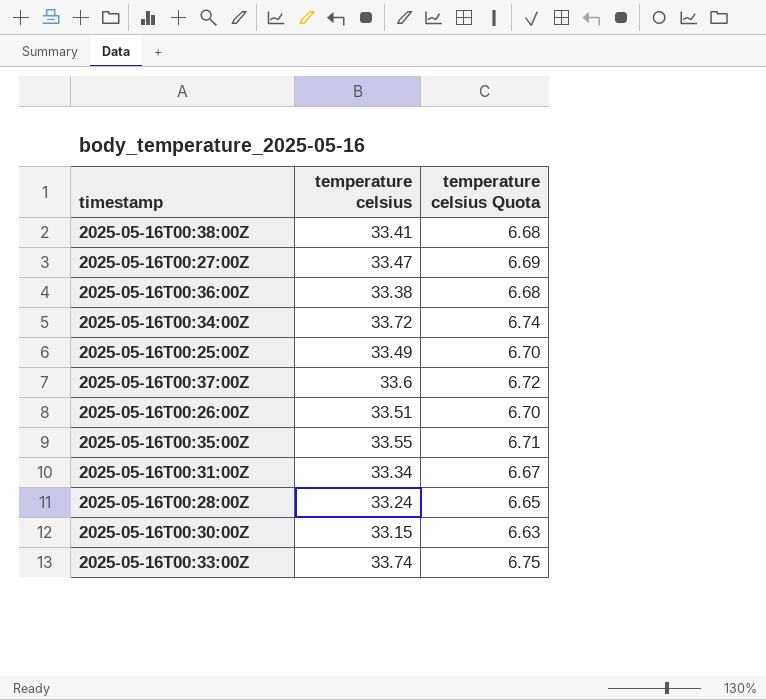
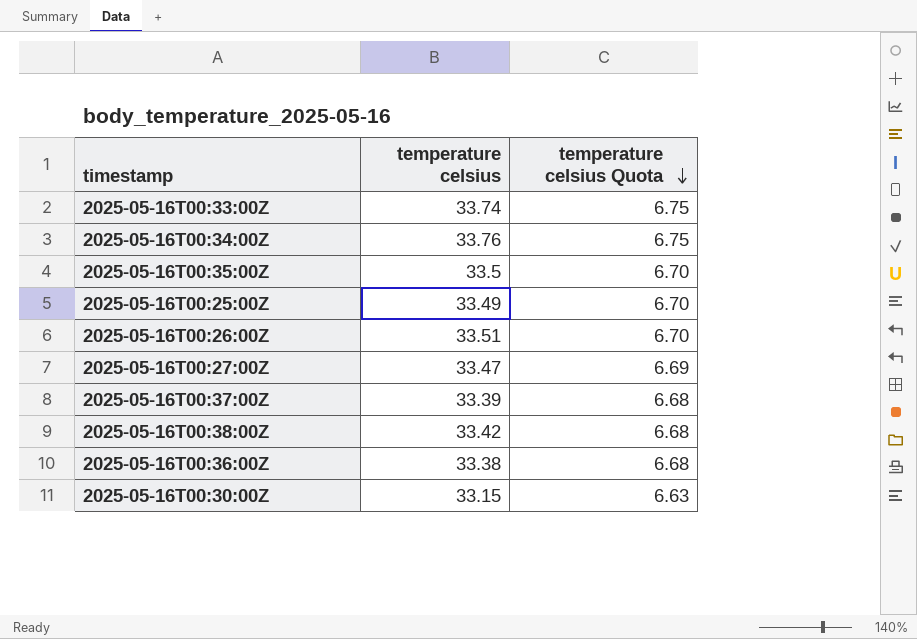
row order: none -> temperature celsius Quota descending
row 2025-05-16T00:31:00Z: 33.34 | 6.67 -> none
row 2025-05-16T00:28:00Z: 33.24 | 6.65 -> none
2025-05-16T00:34:00Z | temperature celsius: 33.72 -> 33.76
2025-05-16T00:34:00Z | temperature celsius Quota: 6.74 -> 6.75
2025-05-16T00:35:00Z | temperature celsius: 33.55 -> 33.5
2025-05-16T00:35:00Z | temperature celsius Quota: 6.71 -> 6.70
2025-05-16T00:37:00Z | temperature celsius: 33.6 -> 33.39
2025-05-16T00:37:00Z | temperature celsius Quota: 6.72 -> 6.68
2025-05-16T00:38:00Z | temperature celsius: 33.41 -> 33.42

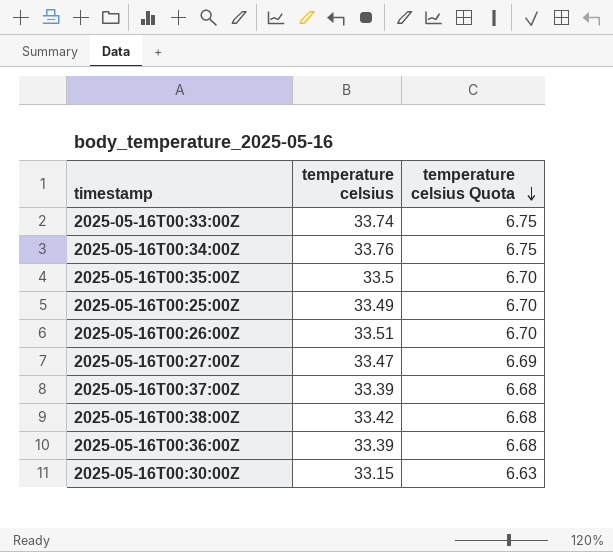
2025-05-16T00:36:00Z | temperature celsius: 33.38 -> 33.39

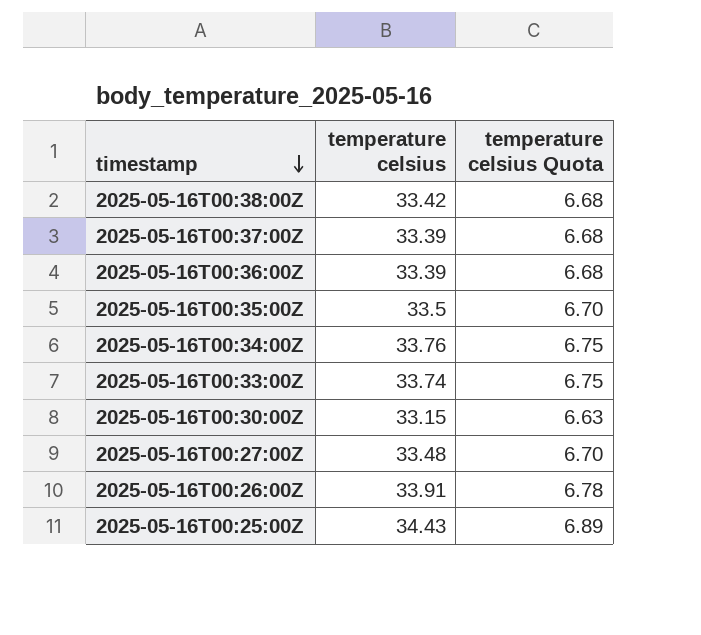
row order: temperature celsius Quota descending -> timestamp descending
2025-05-16T00:27:00Z | temperature celsius: 33.47 -> 33.48
2025-05-16T00:27:00Z | temperature celsius Quota: 6.69 -> 6.70
2025-05-16T00:26:00Z | temperature celsius: 33.51 -> 33.91
2025-05-16T00:26:00Z | temperature celsius Quota: 6.70 -> 6.78
2025-05-16T00:25:00Z | temperature celsius: 33.49 -> 34.43
2025-05-16T00:25:00Z | temperature celsius Quota: 6.70 -> 6.89

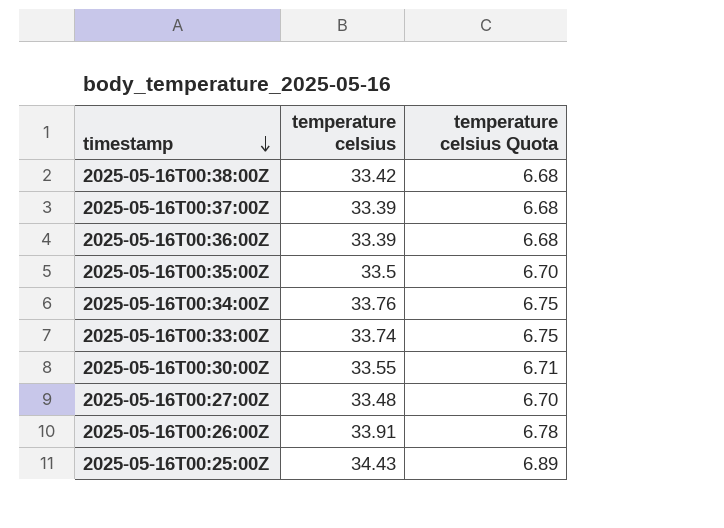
2025-05-16T00:30:00Z | temperature celsius: 33.15 -> 33.55
2025-05-16T00:30:00Z | temperature celsius Quota: 6.63 -> 6.71

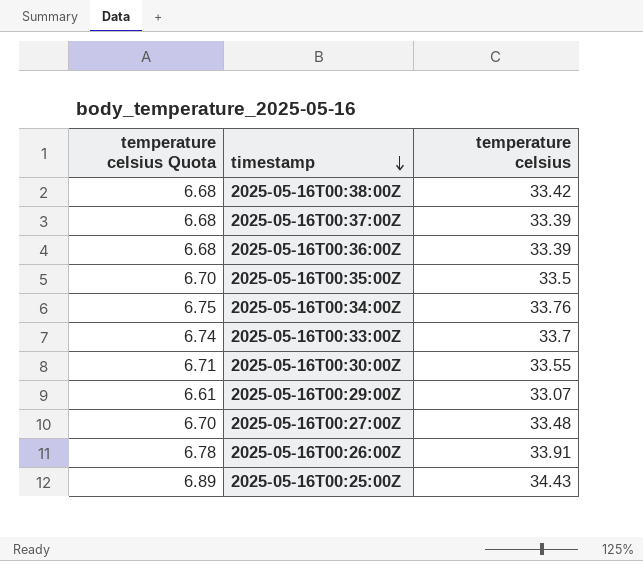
column temperature celsius Quota | position: 3 -> 1
2025-05-16T00:33:00Z | temperature celsius Quota: 6.75 -> 6.74
2025-05-16T00:33:00Z | temperature celsius: 33.74 -> 33.7
row 2025-05-16T00:29:00Z: none -> 6.61 | 33.07

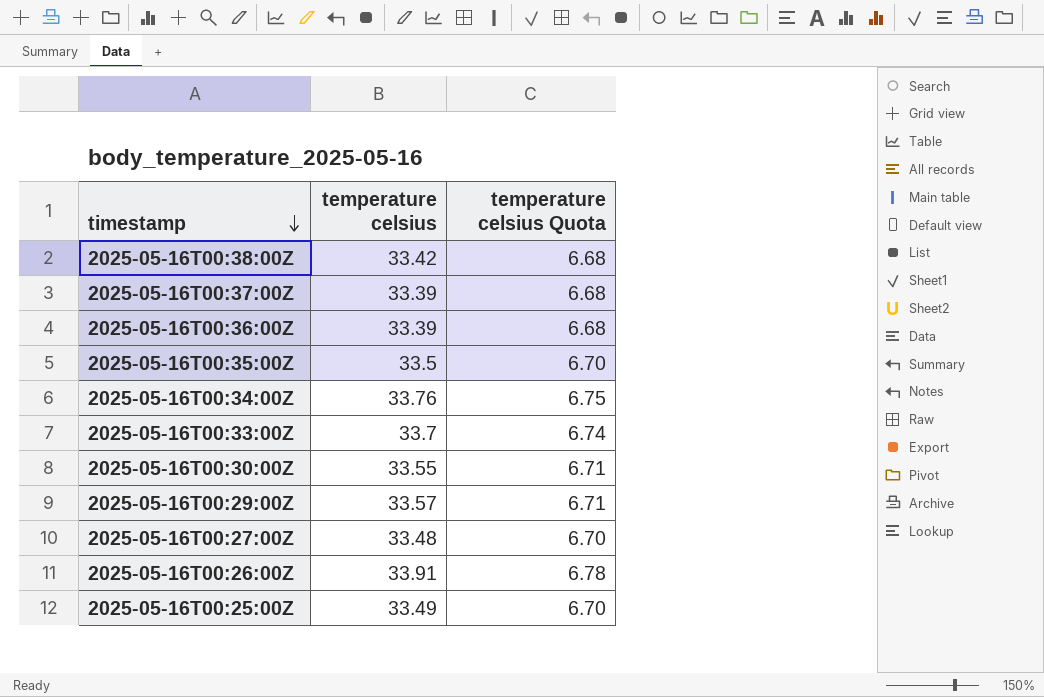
column temperature celsius Quota | position: 1 -> 3
2025-05-16T00:29:00Z | temperature celsius: 33.07 -> 33.57
2025-05-16T00:29:00Z | temperature celsius Quota: 6.61 -> 6.71
2025-05-16T00:25:00Z | temperature celsius: 34.43 -> 33.49
2025-05-16T00:25:00Z | temperature celsius Quota: 6.89 -> 6.70

